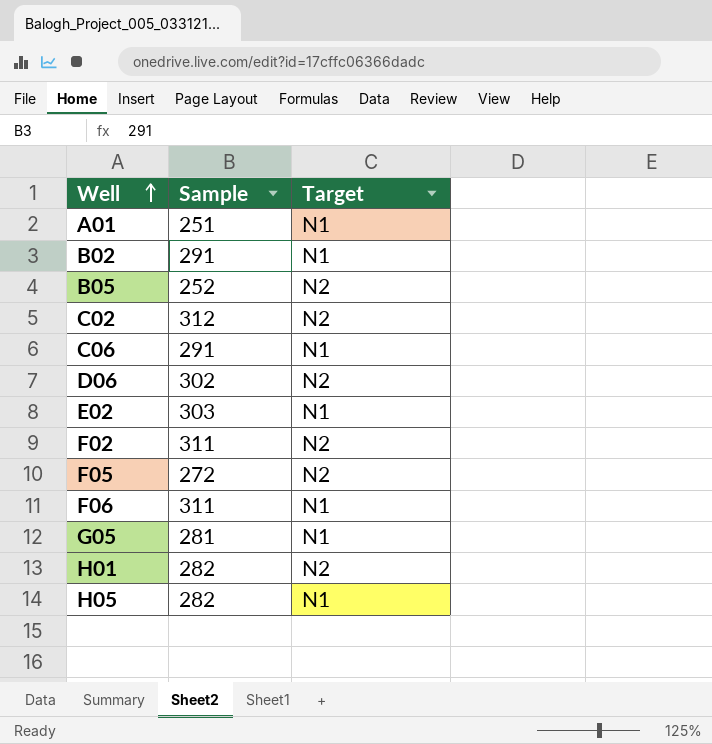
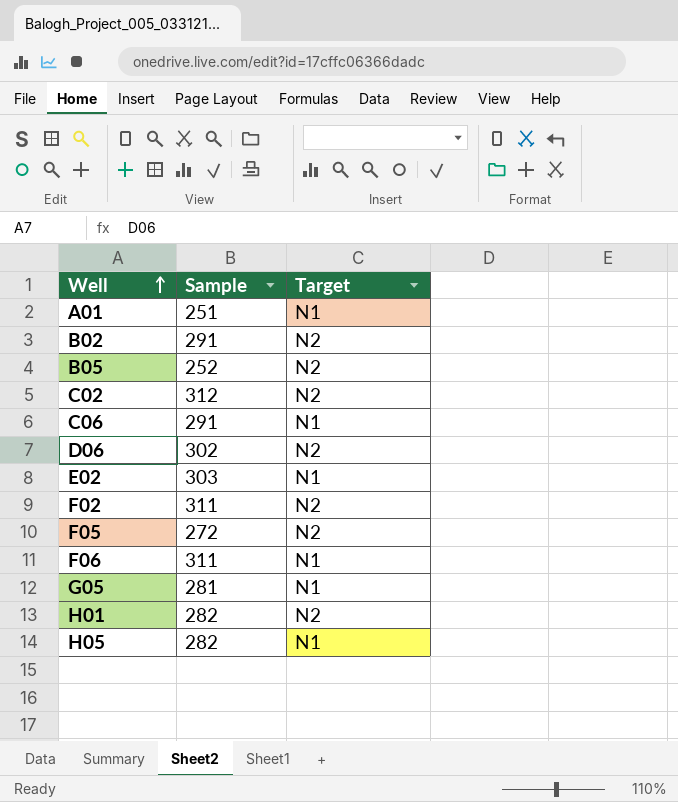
B02 | Target: N1 -> N2

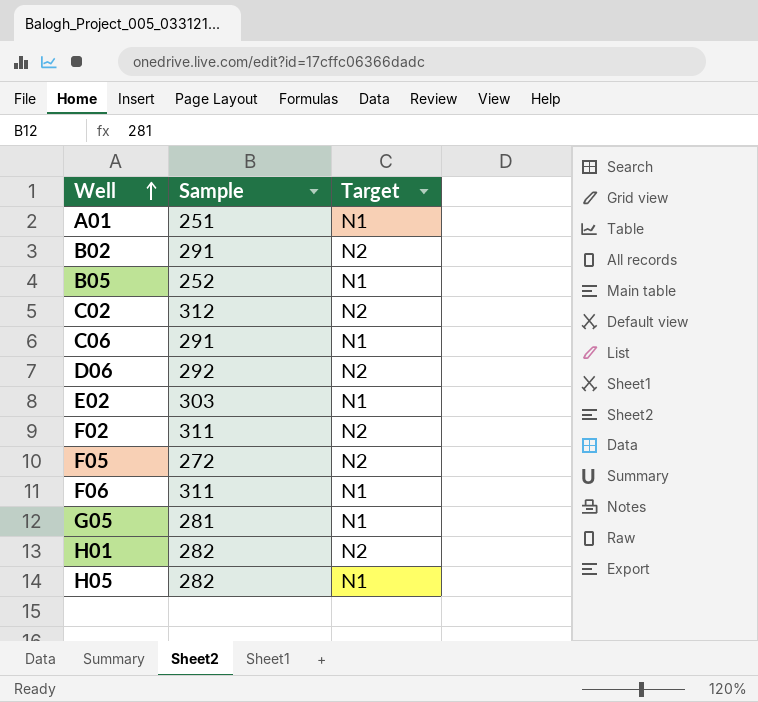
B05 | Target: N2 -> N1
D06 | Sample: 302 -> 292

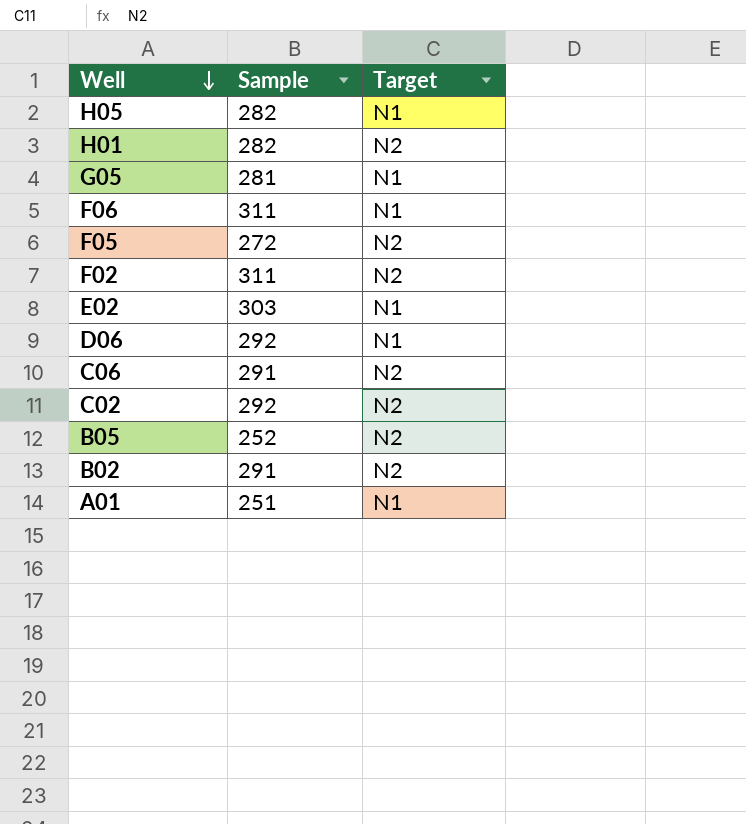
row order: Well ascending -> Well descending
D06 | Target: N2 -> N1
C06 | Target: N1 -> N2
C02 | Sample: 312 -> 292
B05 | Target: N1 -> N2

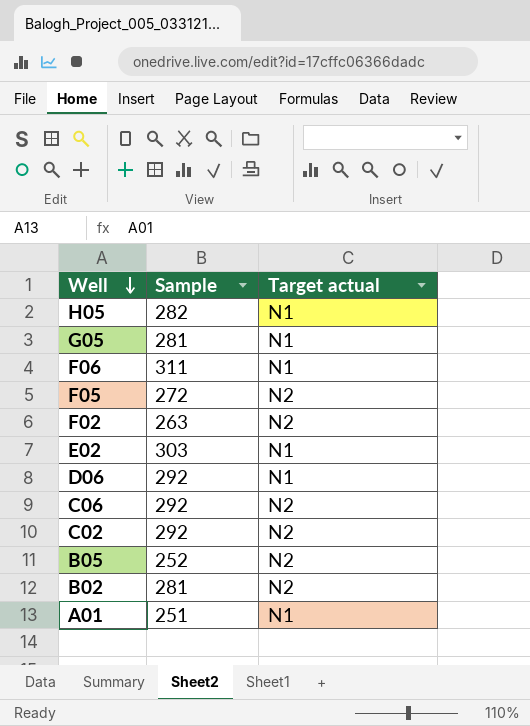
column name: Target -> Target actual
row H01: 282 | N2 -> none
F02 | Sample: 311 -> 263
C06 | Sample: 291 -> 292
B02 | Sample: 291 -> 281

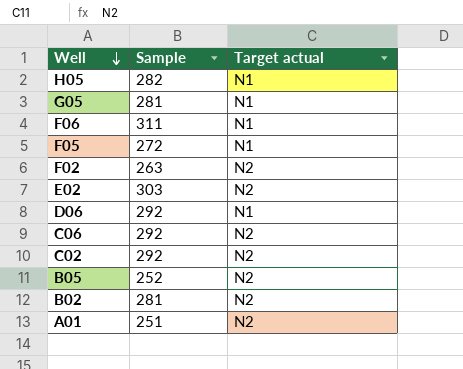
F05 | Target actual: N2 -> N1
E02 | Target actual: N1 -> N2
A01 | Target actual: N1 -> N2

